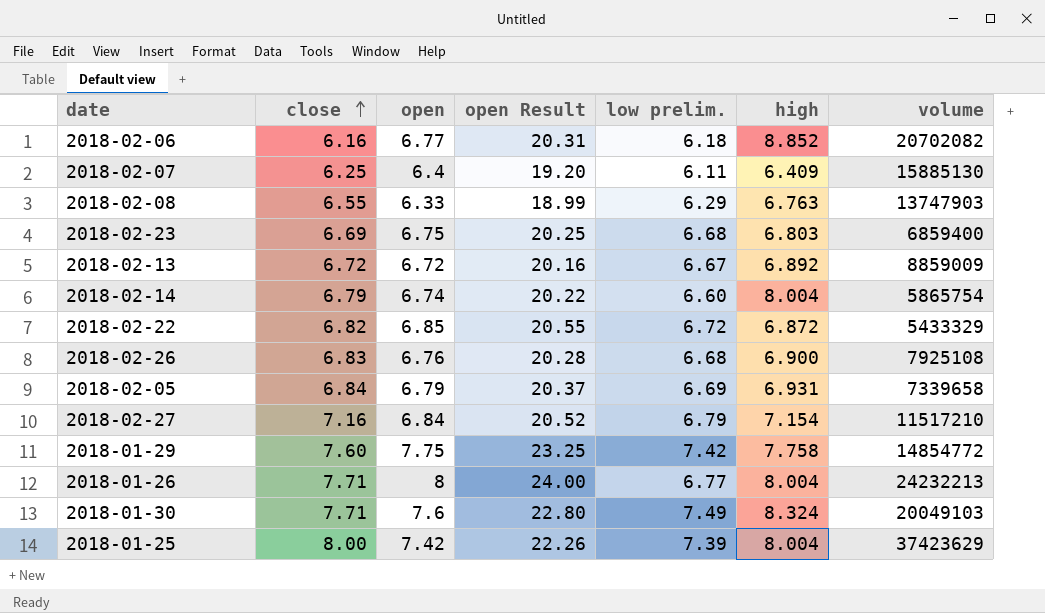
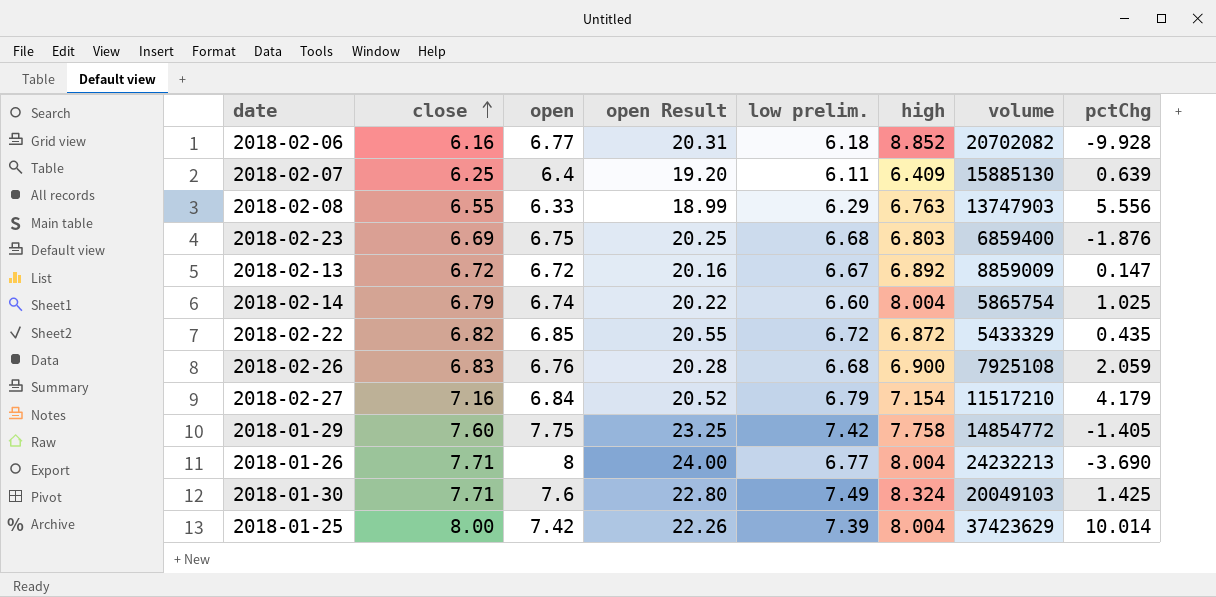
column pctChg | position: none -> 8
row 2018-02-05: 6.84 | 6.79 | 20.37 | 6.69 | 6.931 | 7339658 -> none

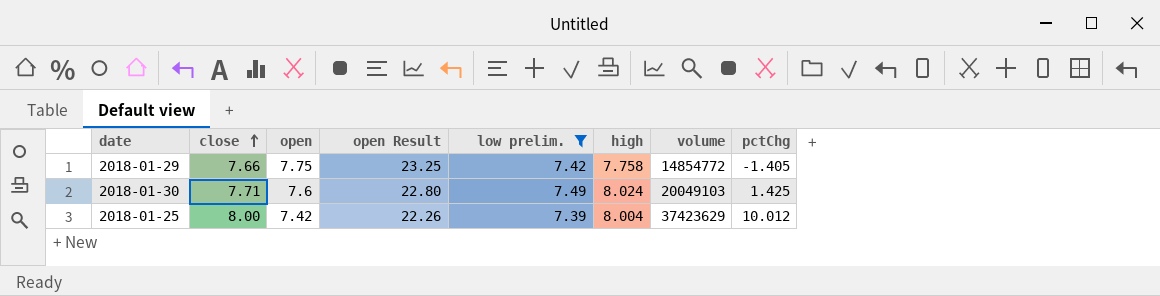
filter: none -> low prelim. >= 7.39
2018-01-29 | close: 7.60 -> 7.66
2018-01-30 | high: 8.324 -> 8.024
2018-01-25 | pctChg: 10.014 -> 10.012

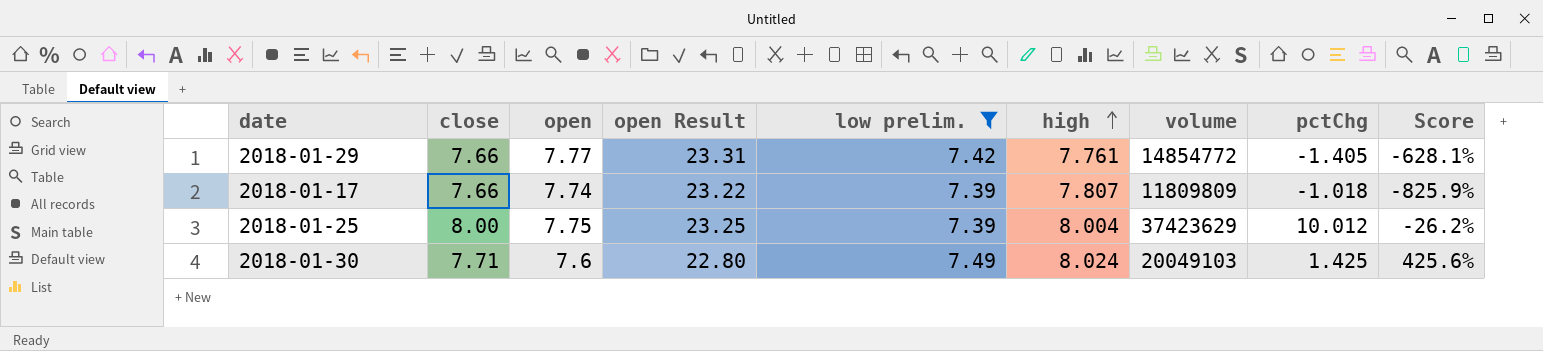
row order: close ascending -> high ascending
column Score | formula: none -> ([low prelim.] - [pctChg]) / [pctChg]
2018-01-29 | open: 7.75 -> 7.77
2018-01-29 | open Result: 23.25 -> 23.31
2018-01-29 | high: 7.758 -> 7.761
row 2018-01-17: none -> 7.66 | 7.74 | 23.22 | 7.39 | 7.807 | 11809809 | -1.018 | -825.9%
2018-01-25 | open: 7.42 -> 7.75
2018-01-25 | open Result: 22.26 -> 23.25

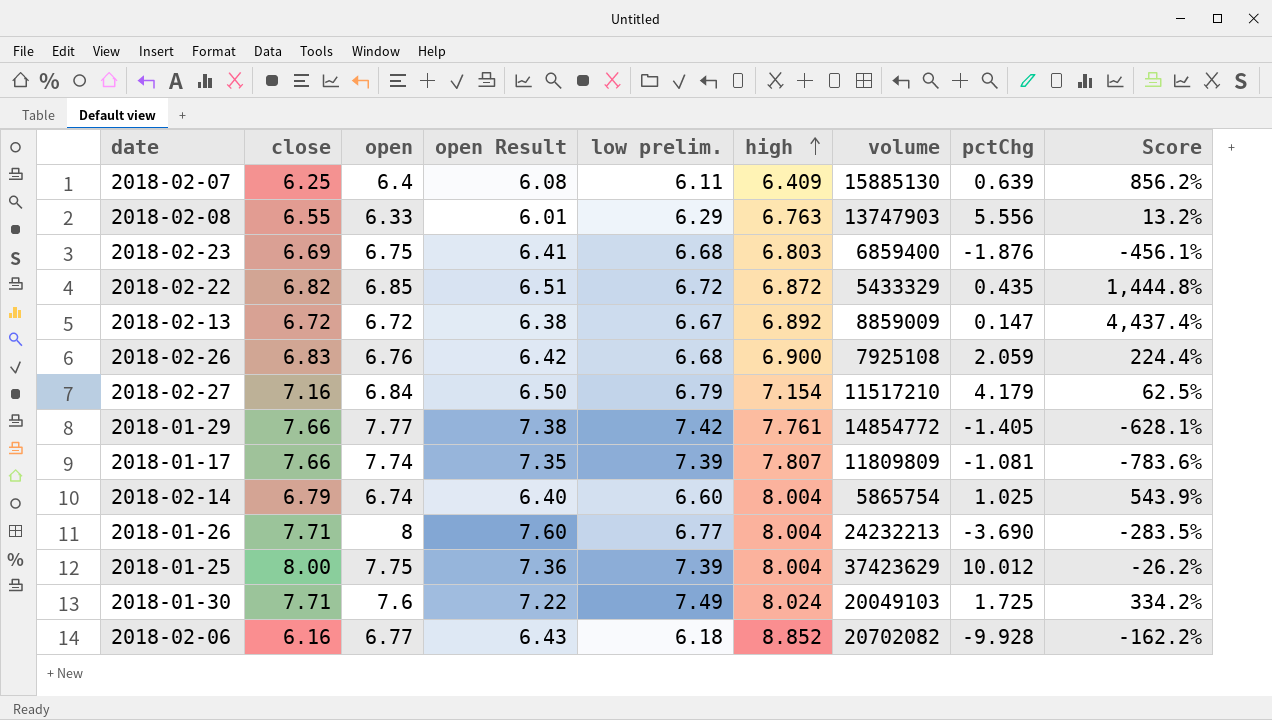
filter: low prelim. >= 7.39 -> none
column open Result | formula: [open] * 3 -> [open] * 0.95
2018-01-17 | pctChg: -1.018 -> -1.081
2018-01-17 | Score: -825.9% -> -783.6%
2018-01-30 | pctChg: 1.425 -> 1.725
2018-01-30 | Score: 425.6% -> 334.2%

